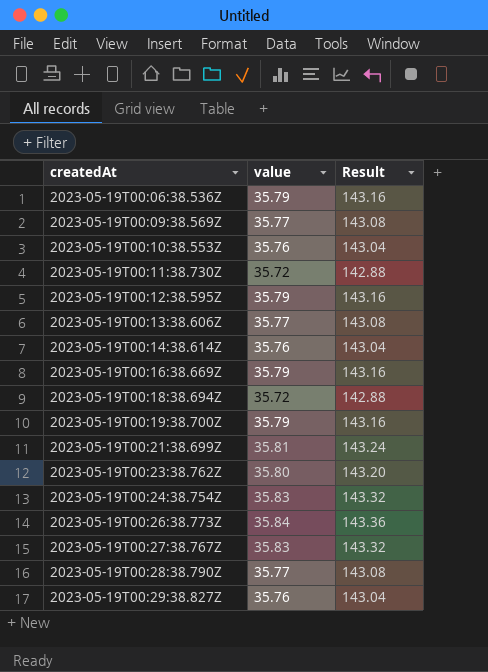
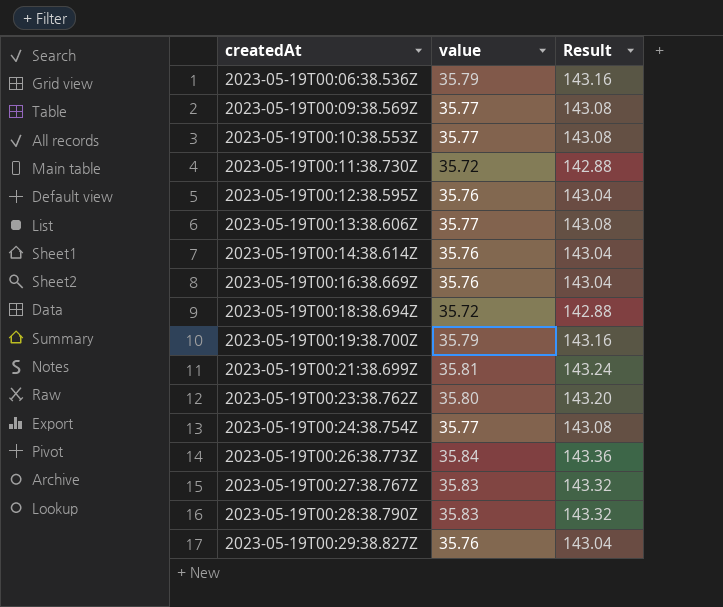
2023-05-19T00:10:38.553Z | value: 35.76 -> 35.77
2023-05-19T00:10:38.553Z | Result: 143.04 -> 143.08
2023-05-19T00:12:38.595Z | value: 35.79 -> 35.76
2023-05-19T00:12:38.595Z | Result: 143.16 -> 143.04
2023-05-19T00:16:38.669Z | value: 35.79 -> 35.76
2023-05-19T00:16:38.669Z | Result: 143.16 -> 143.04
2023-05-19T00:24:38.754Z | value: 35.83 -> 35.77
2023-05-19T00:24:38.754Z | Result: 143.32 -> 143.08
2023-05-19T00:28:38.790Z | value: 35.77 -> 35.83
2023-05-19T00:28:38.790Z | Result: 143.08 -> 143.32

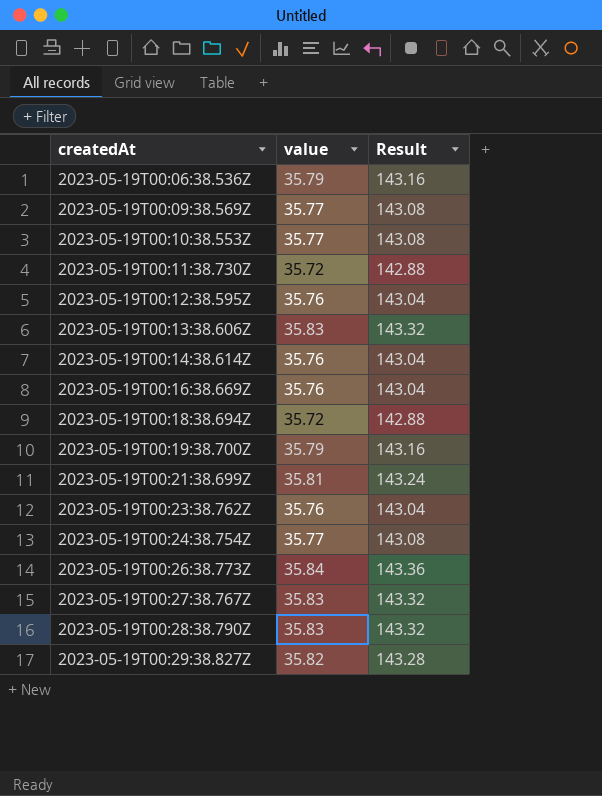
2023-05-19T00:13:38.606Z | value: 35.77 -> 35.83
2023-05-19T00:13:38.606Z | Result: 143.08 -> 143.32
2023-05-19T00:23:38.762Z | value: 35.80 -> 35.76
2023-05-19T00:23:38.762Z | Result: 143.20 -> 143.04
2023-05-19T00:29:38.827Z | value: 35.76 -> 35.82
2023-05-19T00:29:38.827Z | Result: 143.04 -> 143.28

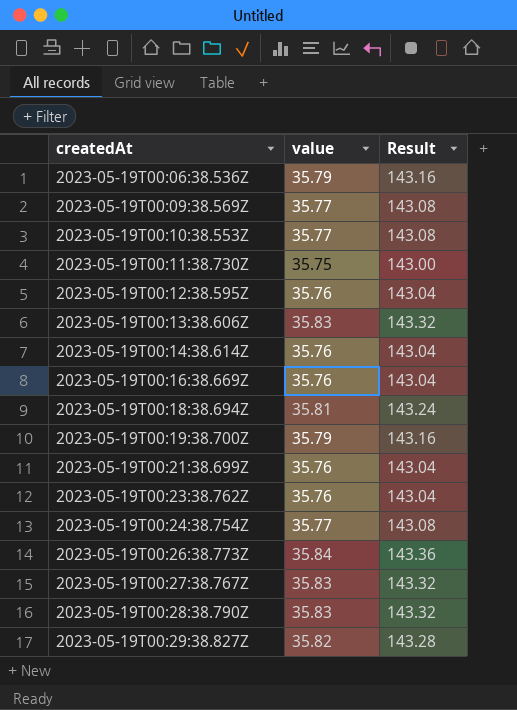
2023-05-19T00:11:38.730Z | value: 35.72 -> 35.75
2023-05-19T00:11:38.730Z | Result: 142.88 -> 143.00
2023-05-19T00:18:38.694Z | value: 35.72 -> 35.81
2023-05-19T00:18:38.694Z | Result: 142.88 -> 143.24
2023-05-19T00:21:38.699Z | value: 35.81 -> 35.76
2023-05-19T00:21:38.699Z | Result: 143.24 -> 143.04

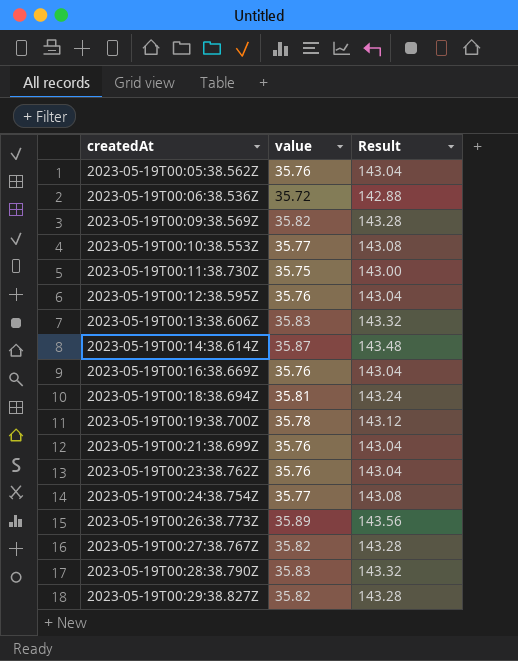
row 2023-05-19T00:05:38.562Z: none -> 35.76 | 143.04
2023-05-19T00:06:38.536Z | value: 35.79 -> 35.72
2023-05-19T00:06:38.536Z | Result: 143.16 -> 142.88
2023-05-19T00:09:38.569Z | value: 35.77 -> 35.82
2023-05-19T00:09:38.569Z | Result: 143.08 -> 143.28
2023-05-19T00:14:38.614Z | value: 35.76 -> 35.87
2023-05-19T00:14:38.614Z | Result: 143.04 -> 143.48
2023-05-19T00:19:38.700Z | value: 35.79 -> 35.78
2023-05-19T00:19:38.700Z | Result: 143.16 -> 143.12
2023-05-19T00:26:38.773Z | value: 35.84 -> 35.89
2023-05-19T00:26:38.773Z | Result: 143.36 -> 143.56
2023-05-19T00:27:38.767Z | value: 35.83 -> 35.82
2023-05-19T00:27:38.767Z | Result: 143.32 -> 143.28

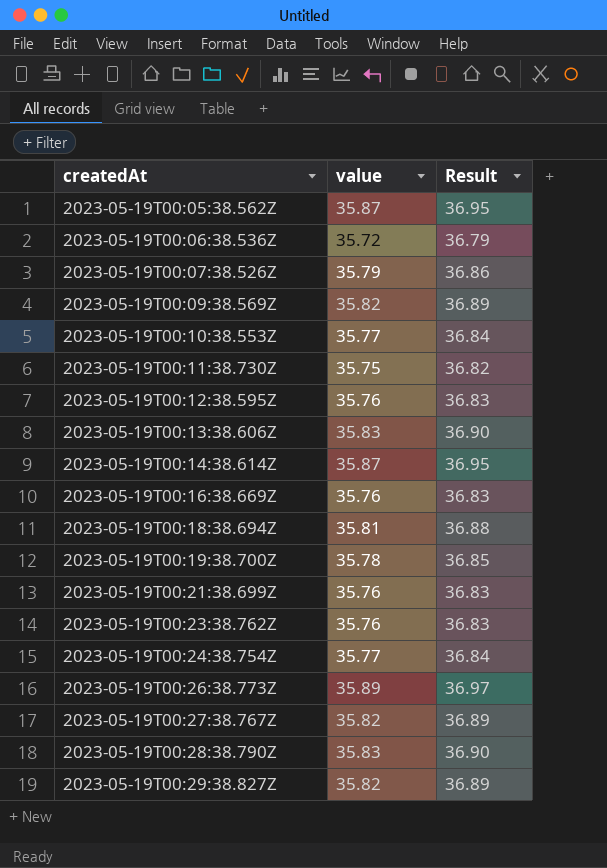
column Result | formula: [value] * 4 -> [value] * 1.03
2023-05-19T00:05:38.562Z | value: 35.76 -> 35.87
row 2023-05-19T00:07:38.526Z: none -> 35.79 | 36.86

